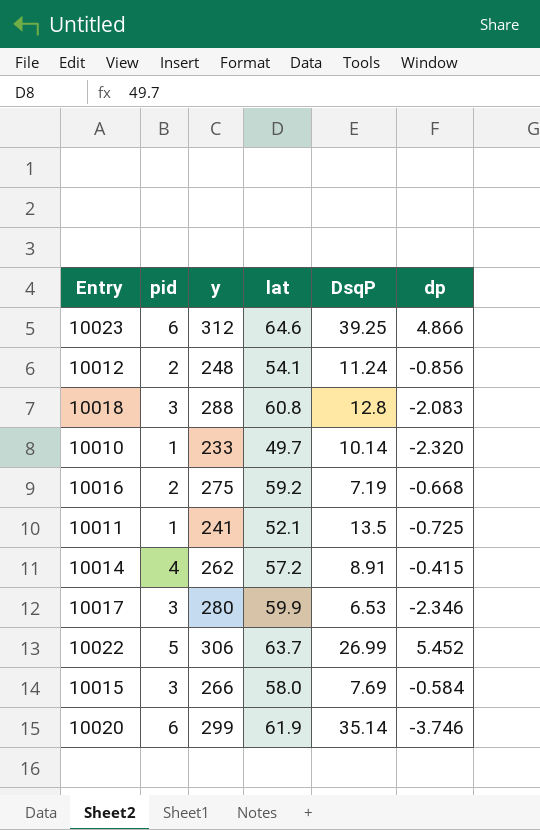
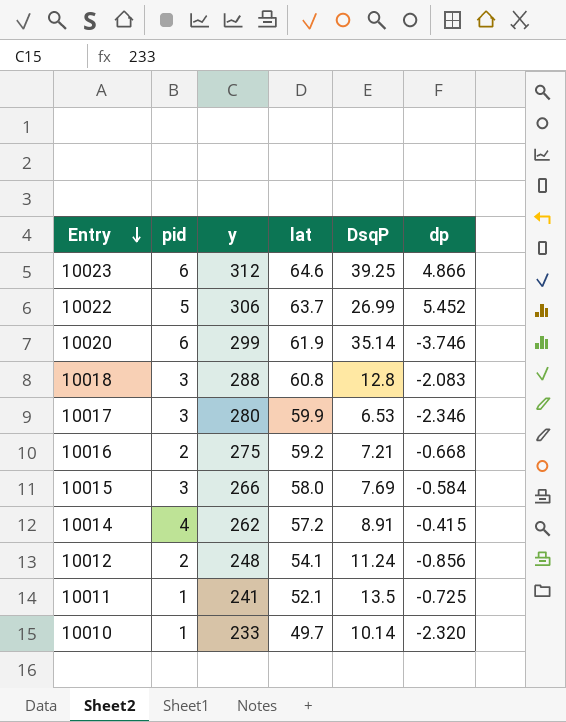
row order: none -> Entry descending
10016 | DsqP: 7.19 -> 7.21

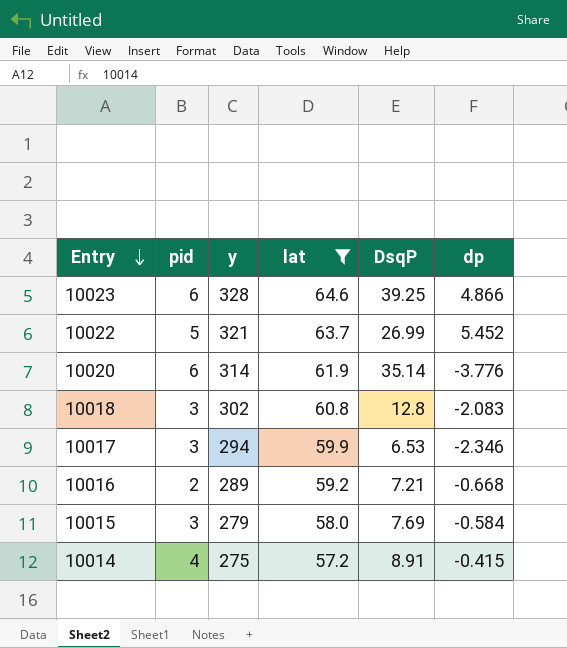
filter: none -> lat >= 57.2
10023 | y: 312 -> 328
10022 | y: 306 -> 321
10020 | y: 299 -> 314
10020 | dp: -3.746 -> -3.776
10018 | y: 288 -> 302
10017 | y: 280 -> 294
10016 | y: 275 -> 289
10015 | y: 266 -> 279
10014 | y: 262 -> 275

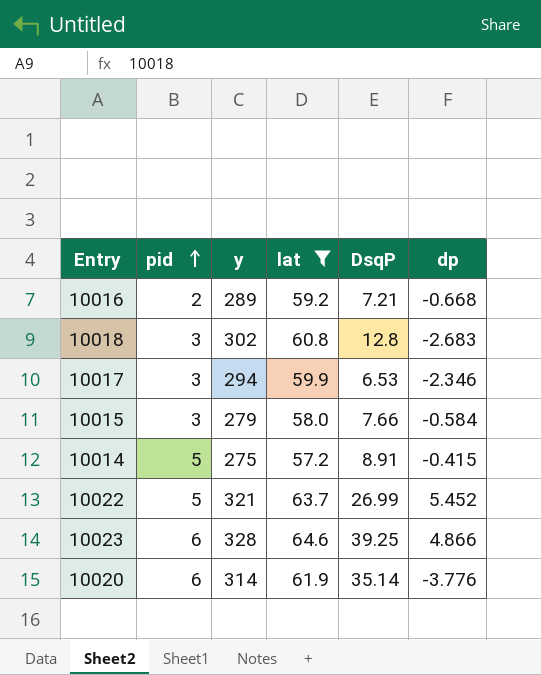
row order: Entry descending -> pid ascending
10018 | dp: -2.083 -> -2.683
10015 | DsqP: 7.69 -> 7.66
10014 | pid: 4 -> 5

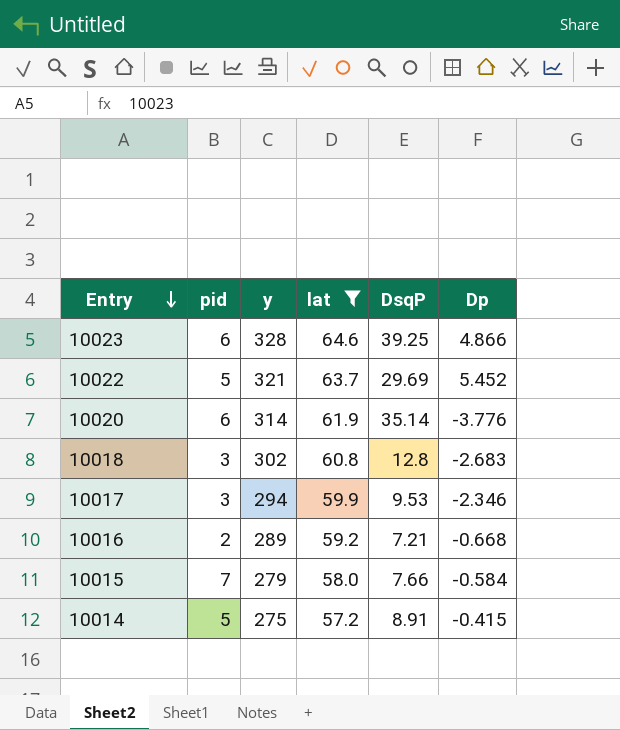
row order: pid ascending -> Entry descending
column name: dp -> Dp
10022 | DsqP: 26.99 -> 29.69
10017 | DsqP: 6.53 -> 9.53
10015 | pid: 3 -> 7

